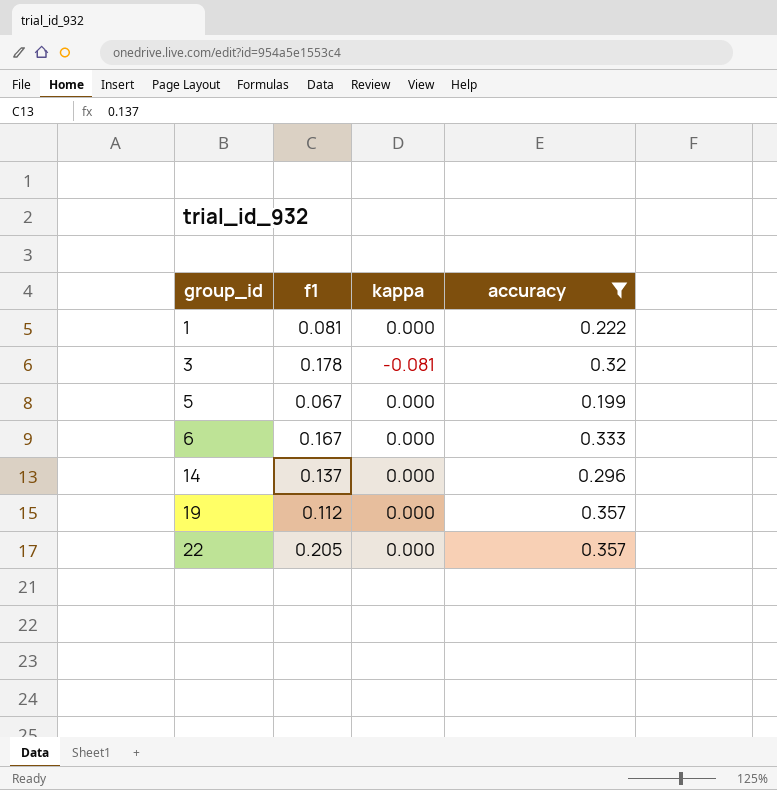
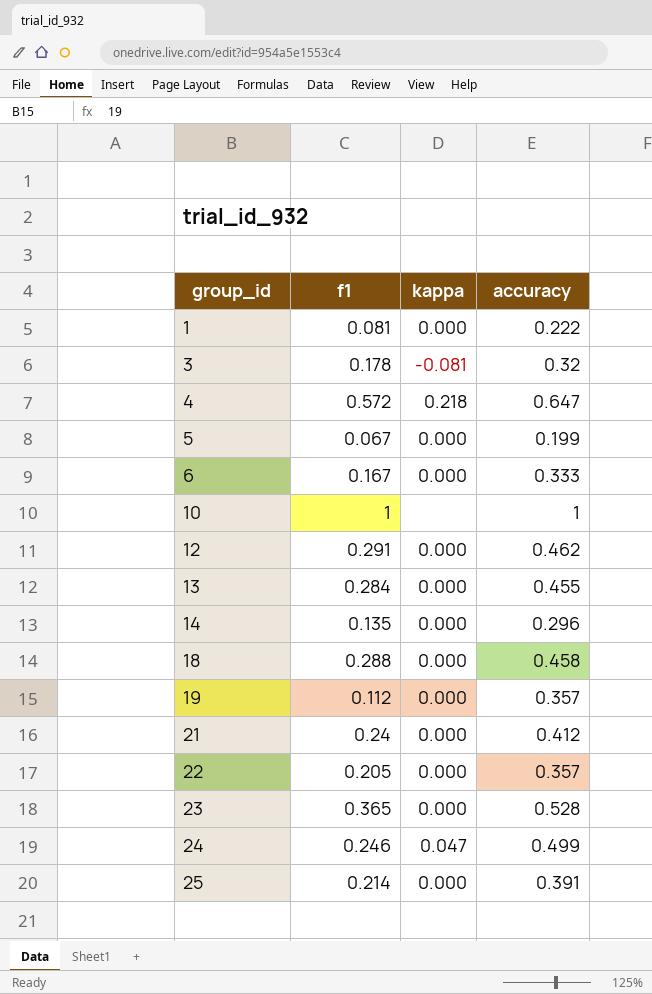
filter: accuracy <= 0.357 -> none
14 | f1: 0.137 -> 0.135

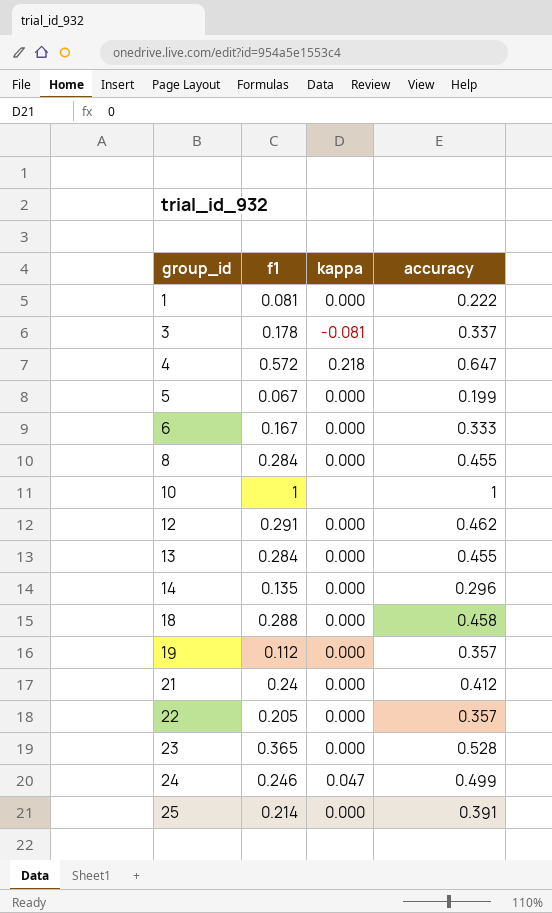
3 | accuracy: 0.32 -> 0.337
row 8: none -> 0.284 | 0.000 | 0.455

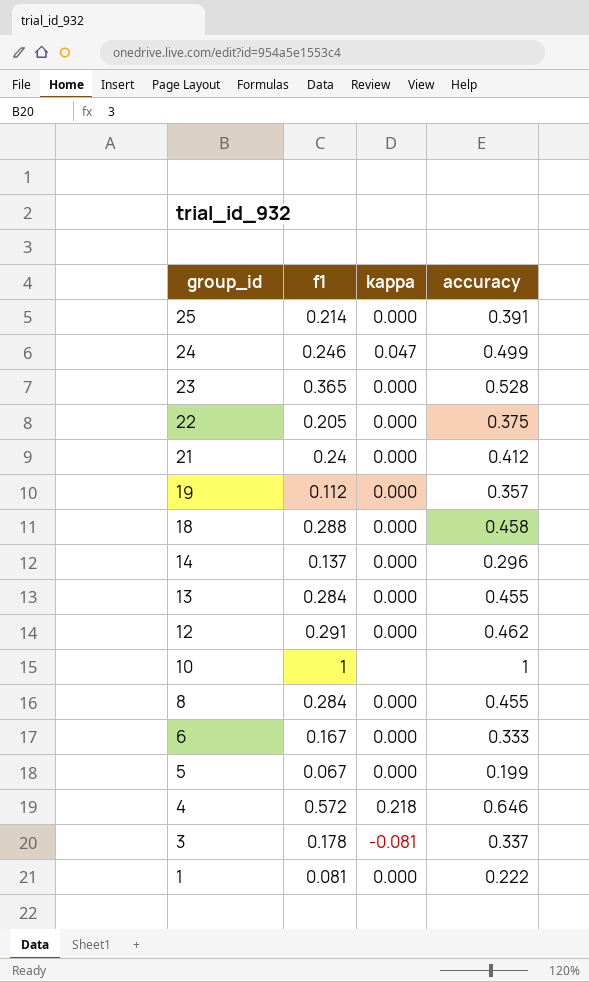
row order: group_id ascending -> group_id descending
22 | accuracy: 0.357 -> 0.375
14 | f1: 0.135 -> 0.137
4 | accuracy: 0.647 -> 0.646

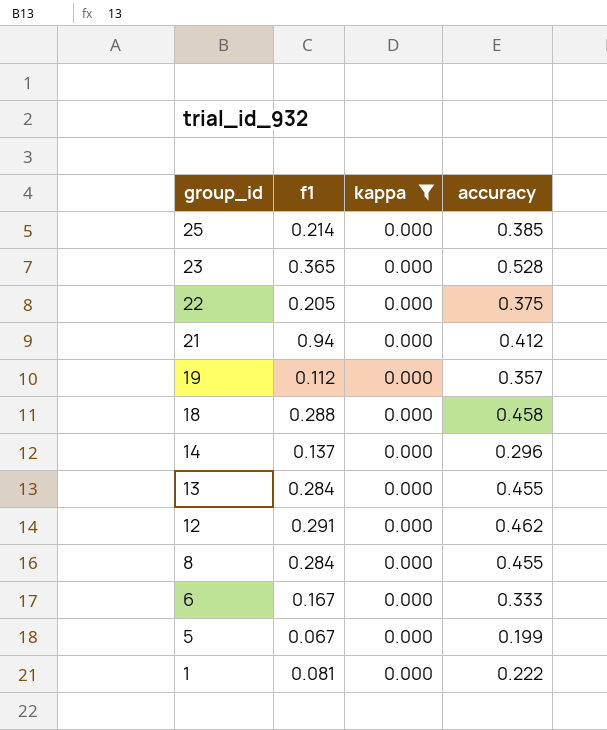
filter: none -> kappa = 0.000
25 | accuracy: 0.391 -> 0.385
21 | f1: 0.24 -> 0.94

